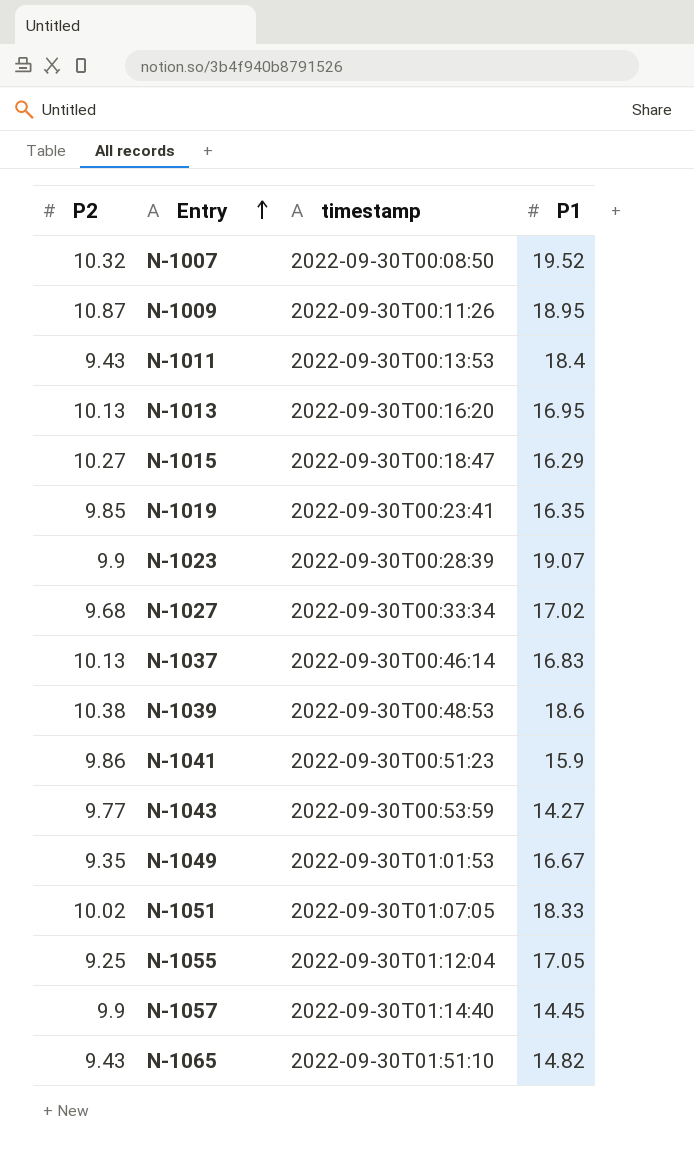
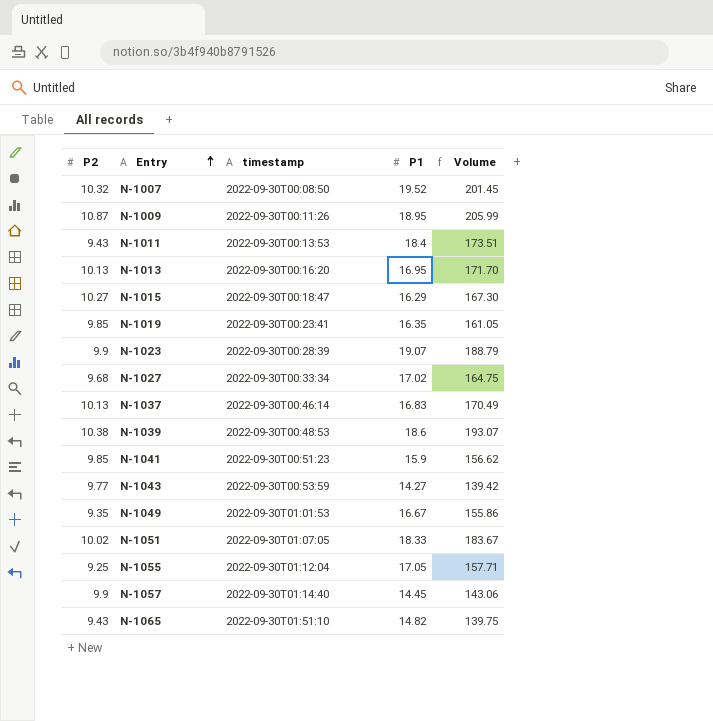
column Volume | formula: none -> [P2] * [P1]
N-1041 | P2: 9.86 -> 9.85

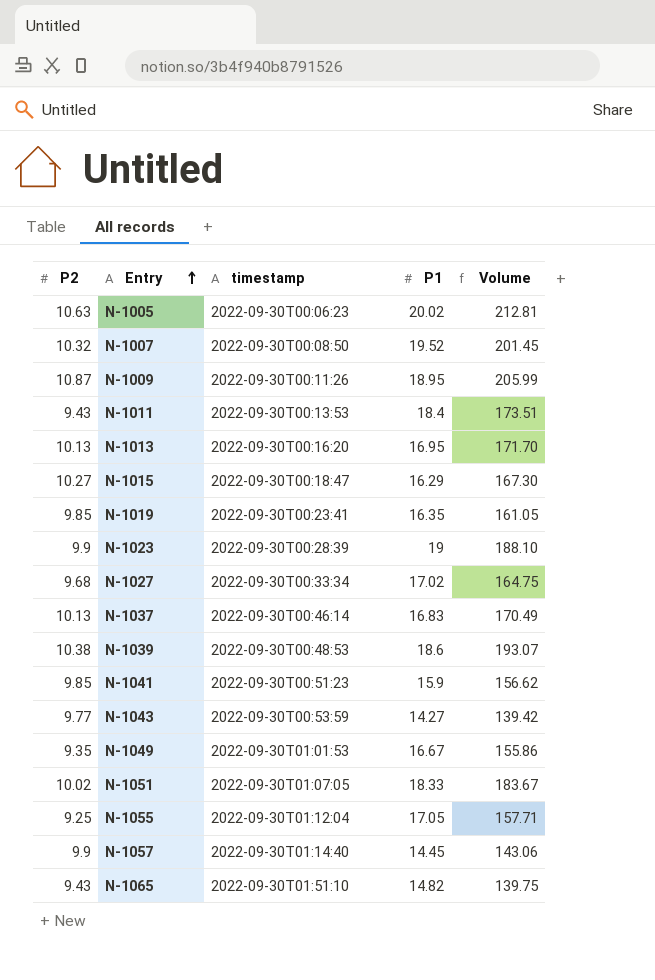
row N-1005: none -> 10.63 | 2022-09-30T00:06:23 | 20.02 | 212.81
N-1023 | P1: 19.07 -> 19
N-1023 | Volume: 188.79 -> 188.10

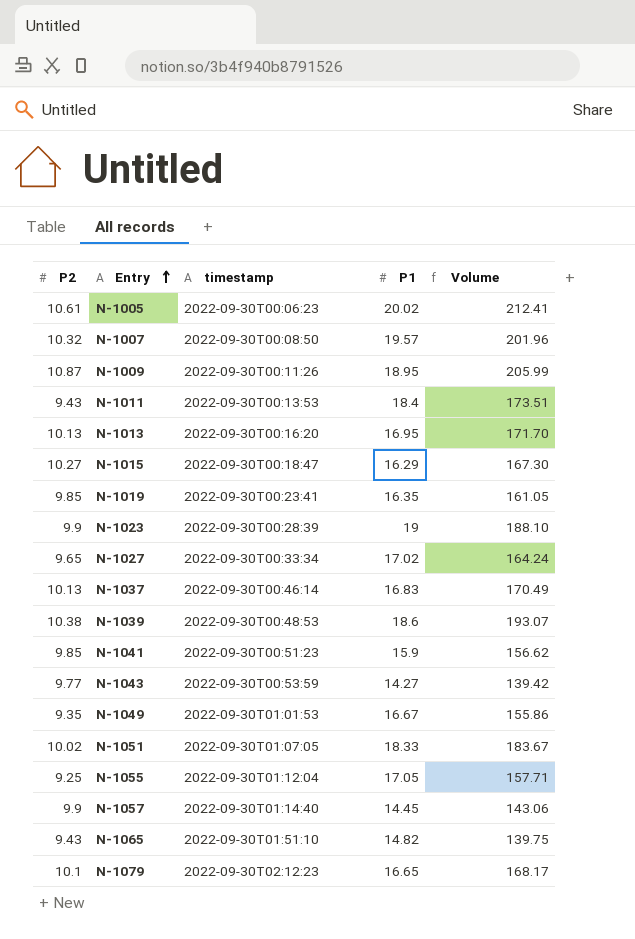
N-1005 | P2: 10.63 -> 10.61
N-1005 | Volume: 212.81 -> 212.41
N-1007 | P1: 19.52 -> 19.57
N-1007 | Volume: 201.45 -> 201.96
N-1027 | P2: 9.68 -> 9.65
N-1027 | Volume: 164.75 -> 164.24
row N-1079: none -> 10.1 | 2022-09-30T02:12:23 | 16.65 | 168.17

